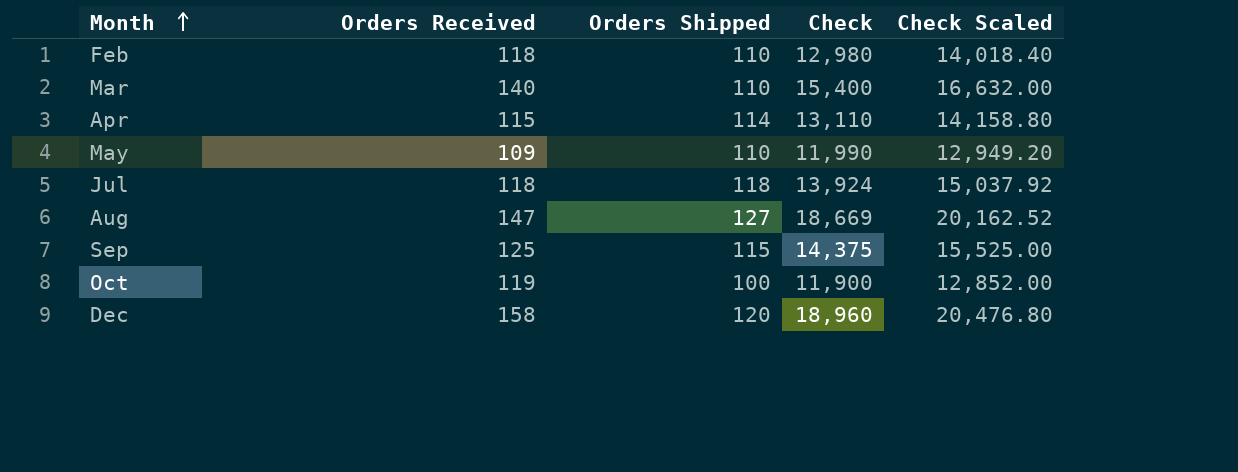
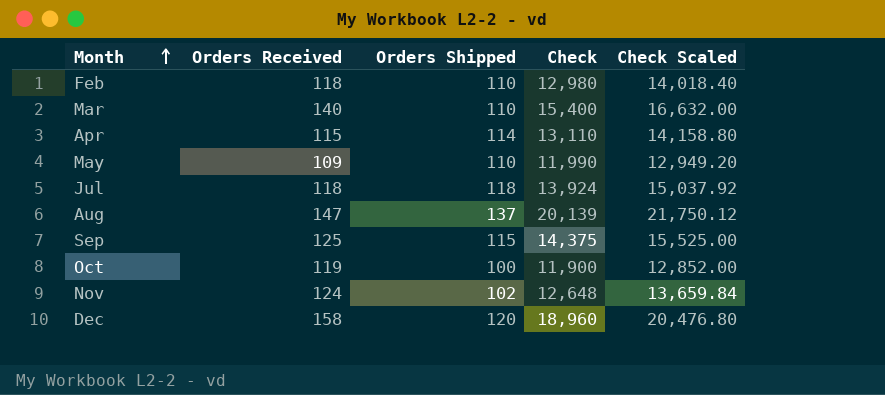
Aug | Orders Shipped: 127 -> 137
Aug | Check: 18,669 -> 20,139
Aug | Check Scaled: 20,162.52 -> 21,750.12
row Nov: none -> 124 | 102 | 12,648 | 13,659.84

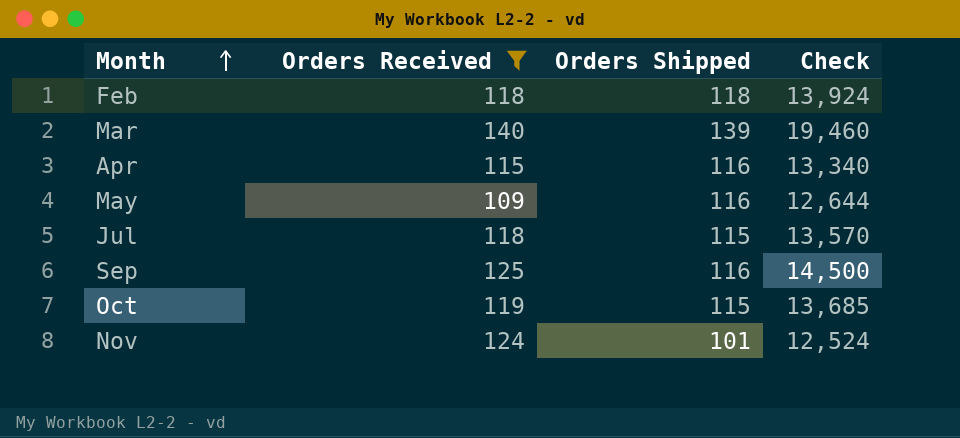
filter: none -> Orders Received <= 140
column Check Scaled | formula: [Check] * 1.08 -> none
Feb | Orders Shipped: 110 -> 118
Feb | Check: 12,980 -> 13,924
Mar | Orders Shipped: 110 -> 139
Mar | Check: 15,400 -> 19,460
Apr | Orders Shipped: 114 -> 116
Apr | Check: 13,110 -> 13,340
May | Orders Shipped: 110 -> 116
May | Check: 11,990 -> 12,644
Jul | Orders Shipped: 118 -> 115
Jul | Check: 13,924 -> 13,570
Sep | Orders Shipped: 115 -> 116
Sep | Check: 14,375 -> 14,500
Oct | Orders Shipped: 100 -> 115
Oct | Check: 11,900 -> 13,685
Nov | Orders Shipped: 102 -> 101
Nov | Check: 12,648 -> 12,524

